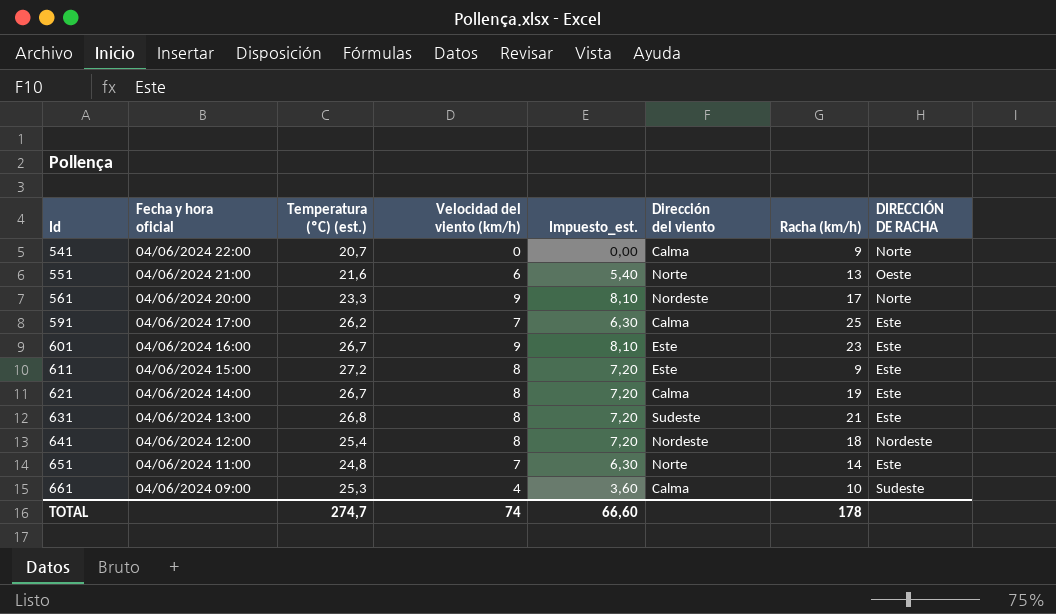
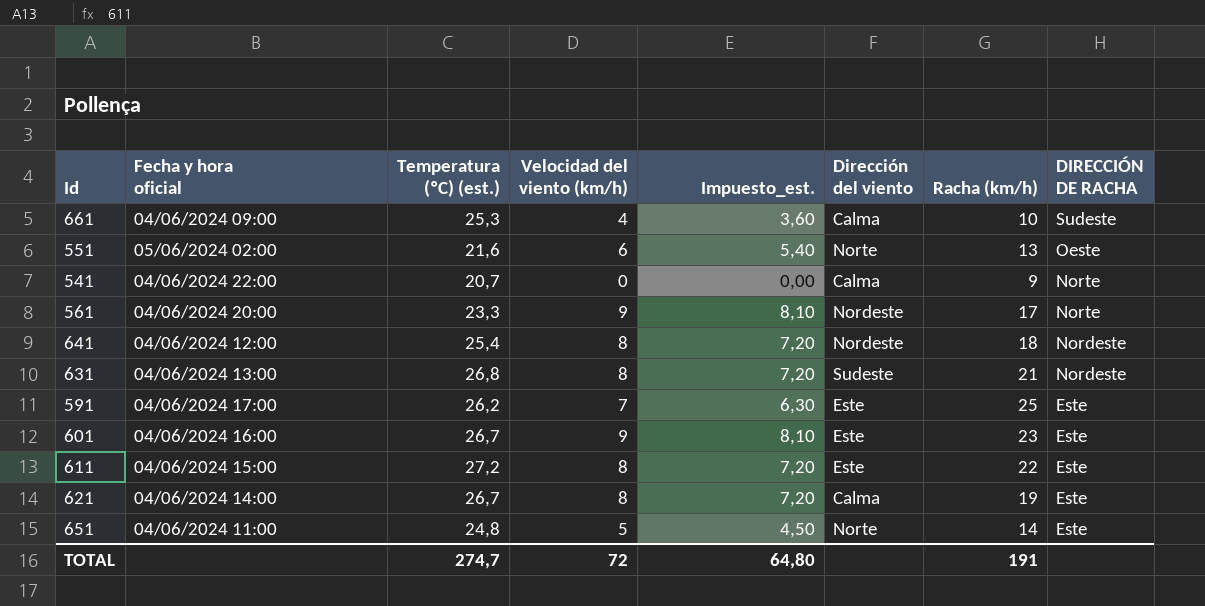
row order: Id ascending -> DIRECCIÓN DE RACHA descending
551 | Fecha y hora oficial: 04/06/2024 21:00 -> 05/06/2024 02:00
631 | DIRECCIÓN DE RACHA: Este -> Nordeste
591 | Dirección del viento: Calma -> Este
611 | Racha (km/h): 9 -> 22
651 | Velocidad del viento (km/h): 7 -> 5
651 | Impuesto_est.: 6,30 -> 4,50
TOTAL | Velocidad del viento (km/h): 74 -> 72
TOTAL | Impuesto_est.: 66,60 -> 64,80
TOTAL | Racha (km/h): 178 -> 191

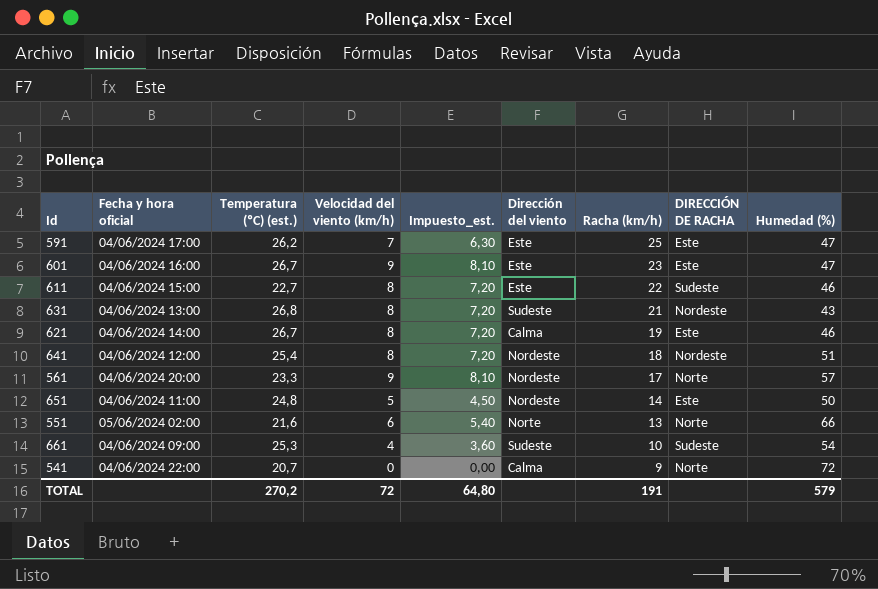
row order: DIRECCIÓN DE RACHA descending -> Racha (km/h) descending
column Humedad (%) | position: none -> 9
611 | Temperatura (ºC) (est.): 27,2 -> 22,7
611 | DIRECCIÓN DE RACHA: Este -> Sudeste
651 | Dirección del viento: Norte -> Nordeste
551 | DIRECCIÓN DE RACHA: Oeste -> Norte
661 | Dirección del viento: Calma -> Sudeste
TOTAL | Temperatura (ºC) (est.): 274,7 -> 270,2

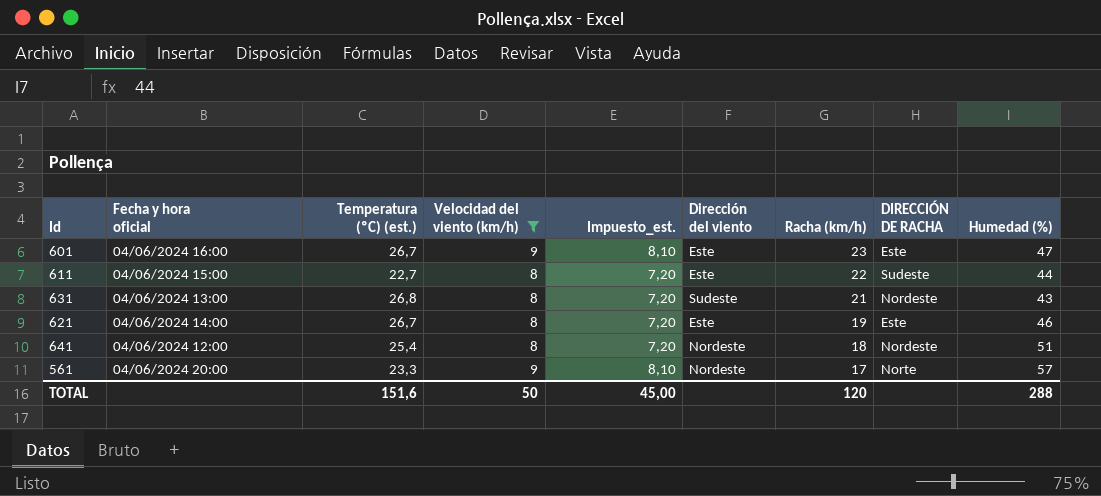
filter: none -> Velocidad del viento (km/h) >= 8
611 | Humedad (%): 46 -> 44
621 | Dirección del viento: Calma -> Este
TOTAL | Temperatura (ºC) (est.): 270,2 -> 151,6
TOTAL | Velocidad del viento (km/h): 72 -> 50
TOTAL | Impuesto_est.: 64,80 -> 45,00
TOTAL | Racha (km/h): 191 -> 120
TOTAL | Humedad (%): 579 -> 288

